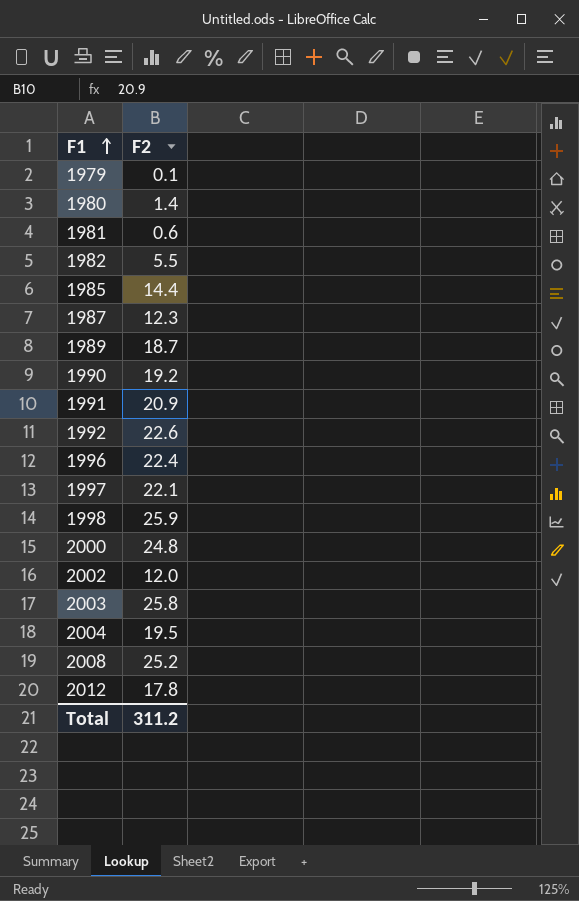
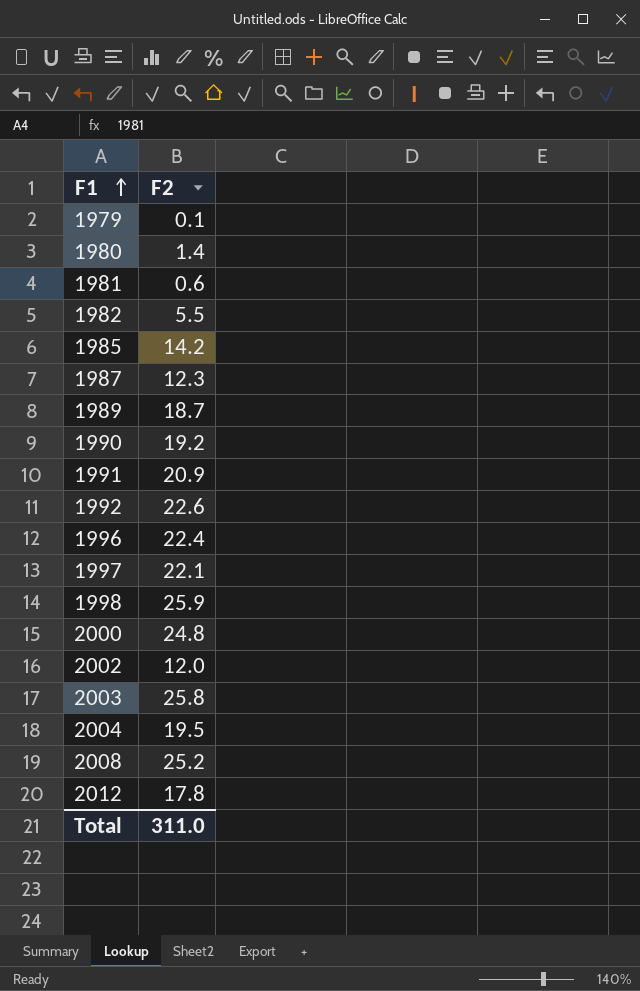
1985 | F2: 14.4 -> 14.2
Total | F2: 311.2 -> 311.0

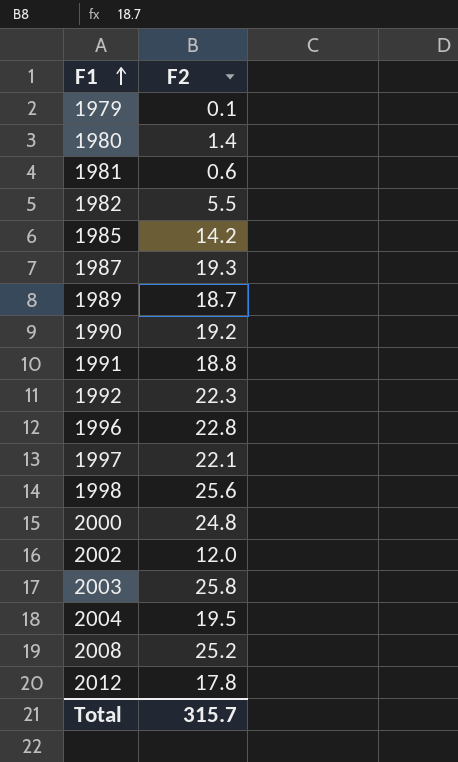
1987 | F2: 12.3 -> 19.3
1991 | F2: 20.9 -> 18.8
1992 | F2: 22.6 -> 22.3
1996 | F2: 22.4 -> 22.8
1998 | F2: 25.9 -> 25.6
Total | F2: 311.0 -> 315.7

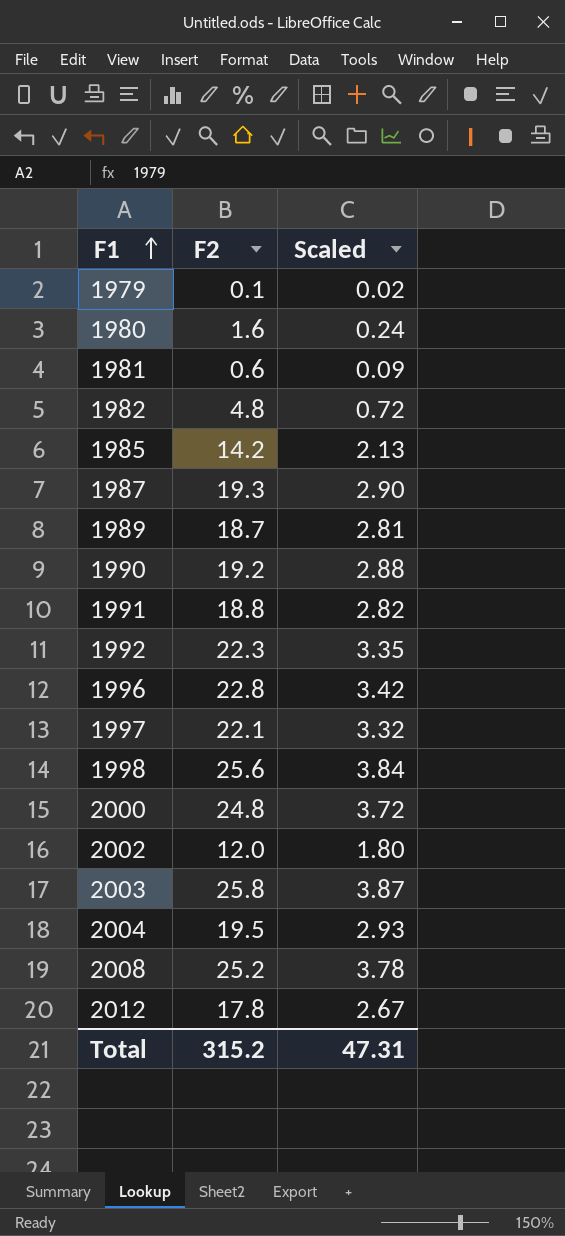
column Scaled | formula: none -> [F2] * 0.15
1980 | F2: 1.4 -> 1.6
1982 | F2: 5.5 -> 4.8
Total | F2: 315.7 -> 315.2

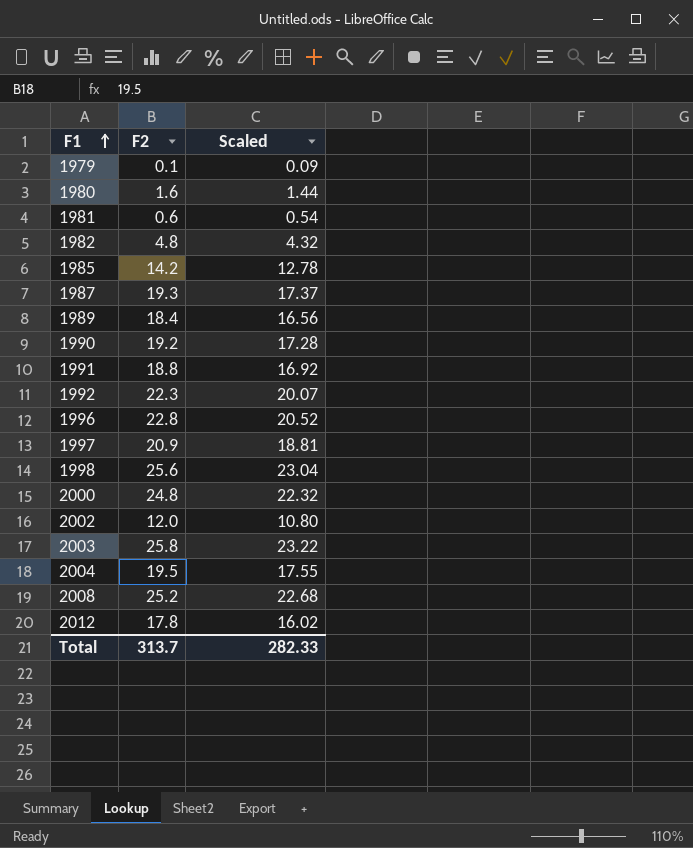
column Scaled | formula: [F2] * 0.15 -> [F2] * 0.9
1989 | F2: 18.7 -> 18.4
1997 | F2: 22.1 -> 20.9
Total | F2: 315.2 -> 313.7
Total | Scaled: 47.31 -> 282.33

